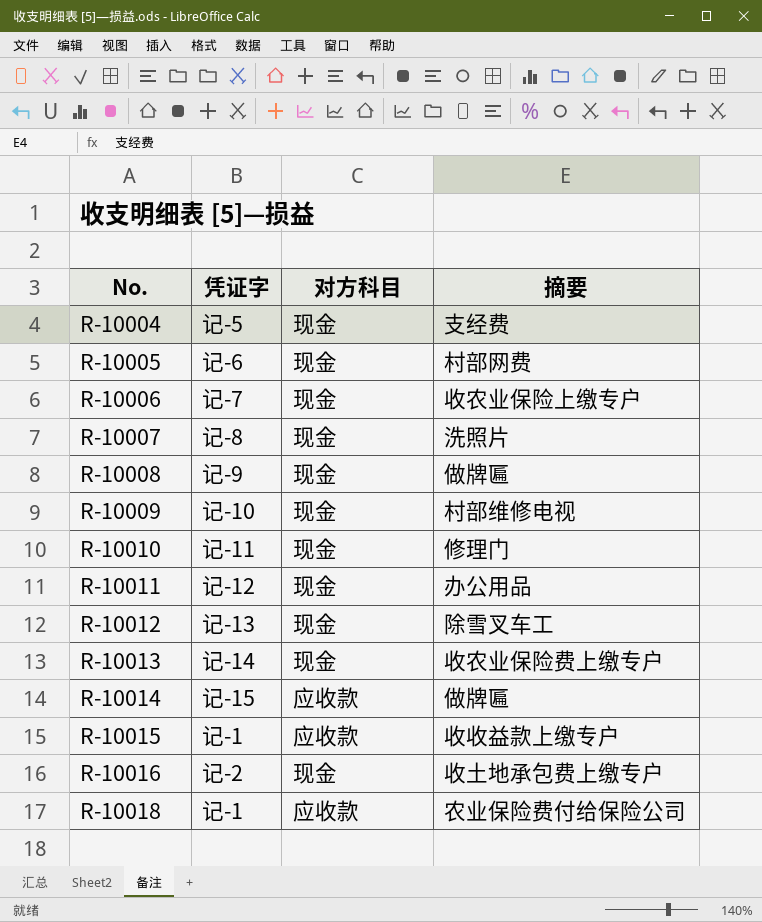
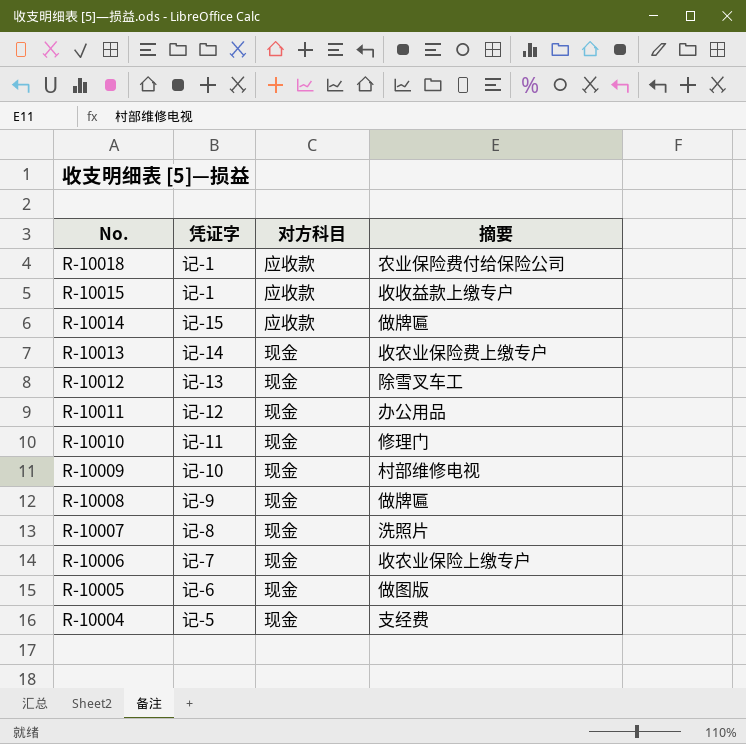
row order: No. ascending -> No. descending
row R-10016: 记-2 | 现金 | 收土地承包费上缴专户 -> none
R-10005 | 摘要: 村部网费 -> 做图版

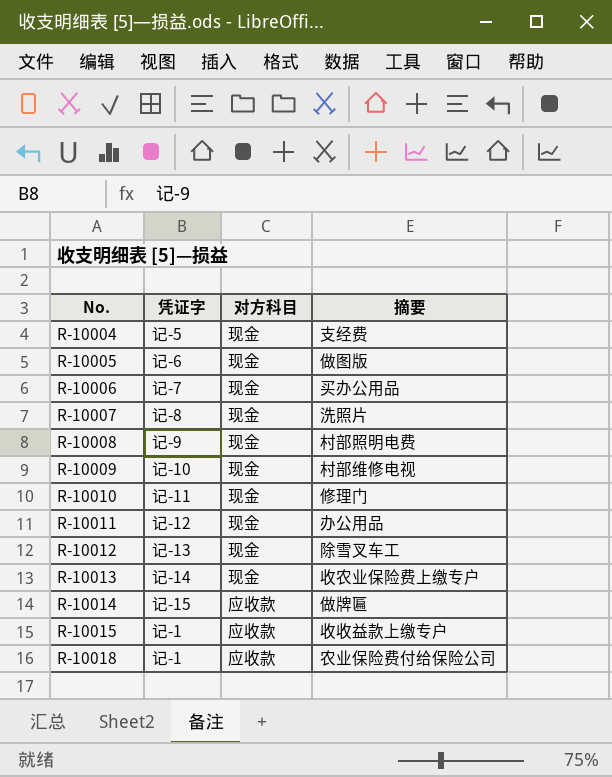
row order: No. descending -> No. ascending
R-10006 | 摘要: 收农业保险上缴专户 -> 买办公用品
R-10008 | 摘要: 做牌匾 -> 村部照明电费

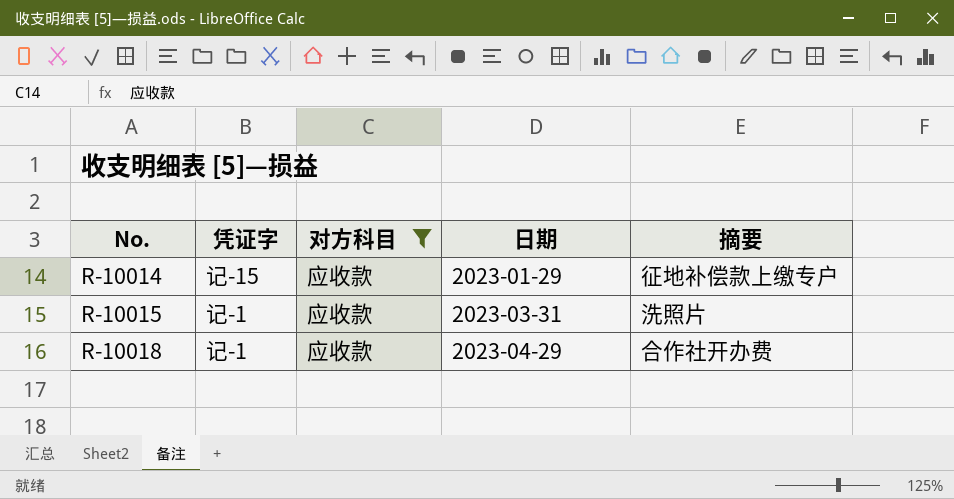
filter: none -> 对方科目 = 应收款
column 日期 | position: none -> 4
R-10014 | 摘要: 做牌匾 -> 征地补偿款上缴专户
R-10015 | 摘要: 收收益款上缴专户 -> 洗照片
R-10018 | 摘要: 农业保险费付给保险公司 -> 合作社开办费

